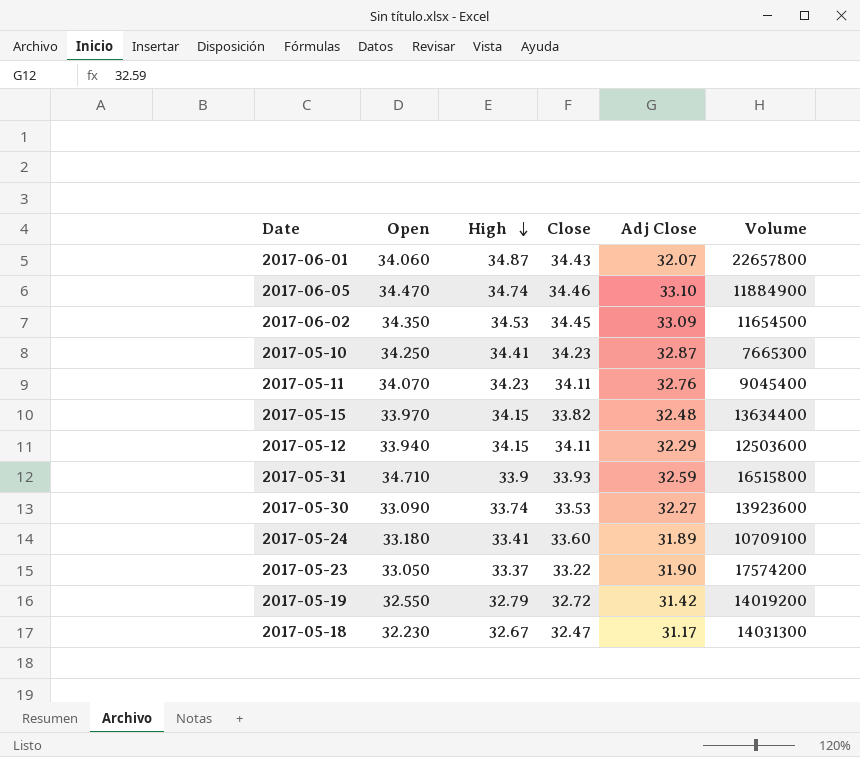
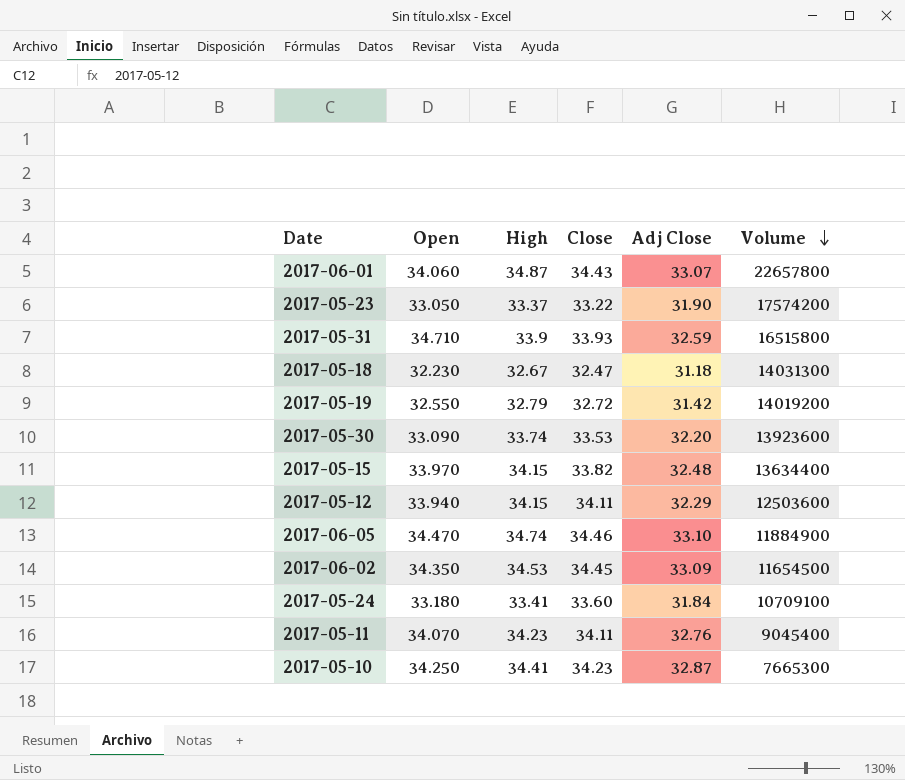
row order: High descending -> Volume descending
2017-06-01 | Adj Close: 32.07 -> 33.07
2017-05-18 | Adj Close: 31.17 -> 31.18
2017-05-30 | Adj Close: 32.27 -> 32.20
2017-05-24 | Adj Close: 31.89 -> 31.84

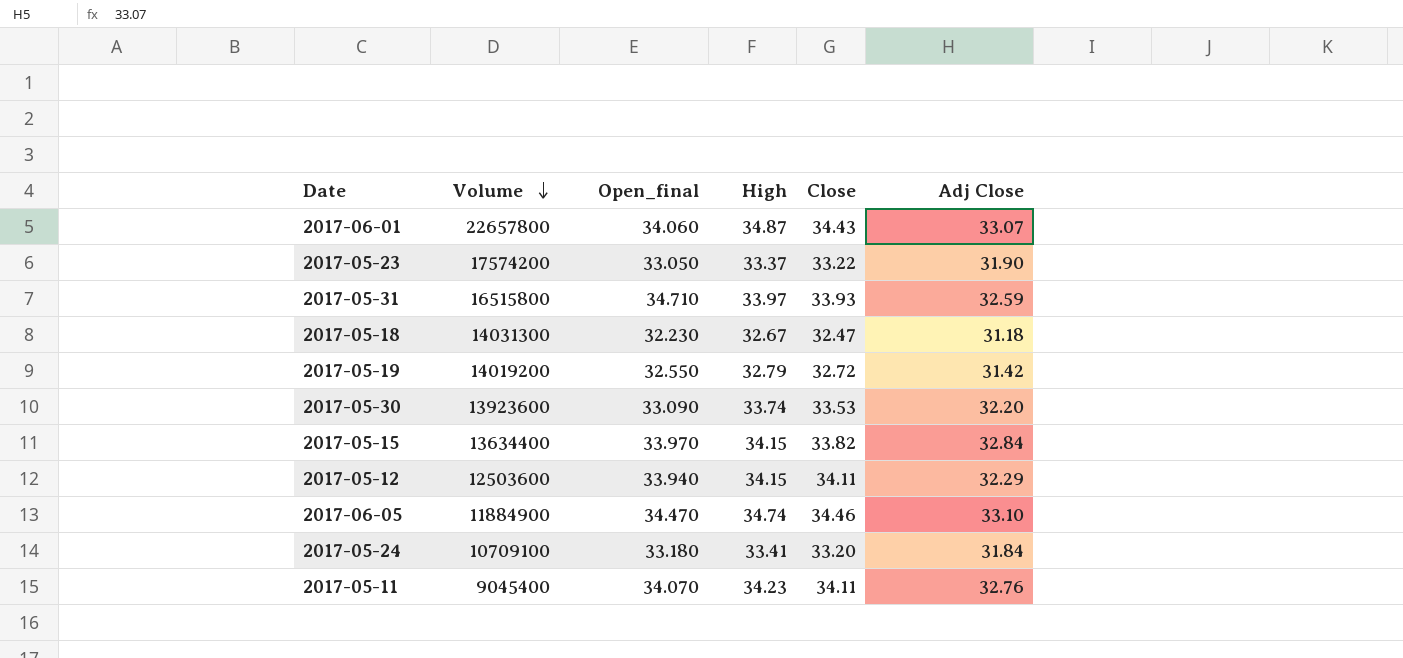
column Volume | position: 6 -> 2
column name: Open -> Open_final
row 2017-06-02: 34.350 | 34.53 | 34.45 | 33.09 | 11654500 -> none
row 2017-05-10: 34.250 | 34.41 | 34.23 | 32.87 | 7665300 -> none
2017-05-31 | High: 33.9 -> 33.97
2017-05-15 | Adj Close: 32.48 -> 32.84
2017-05-24 | Close: 33.60 -> 33.20

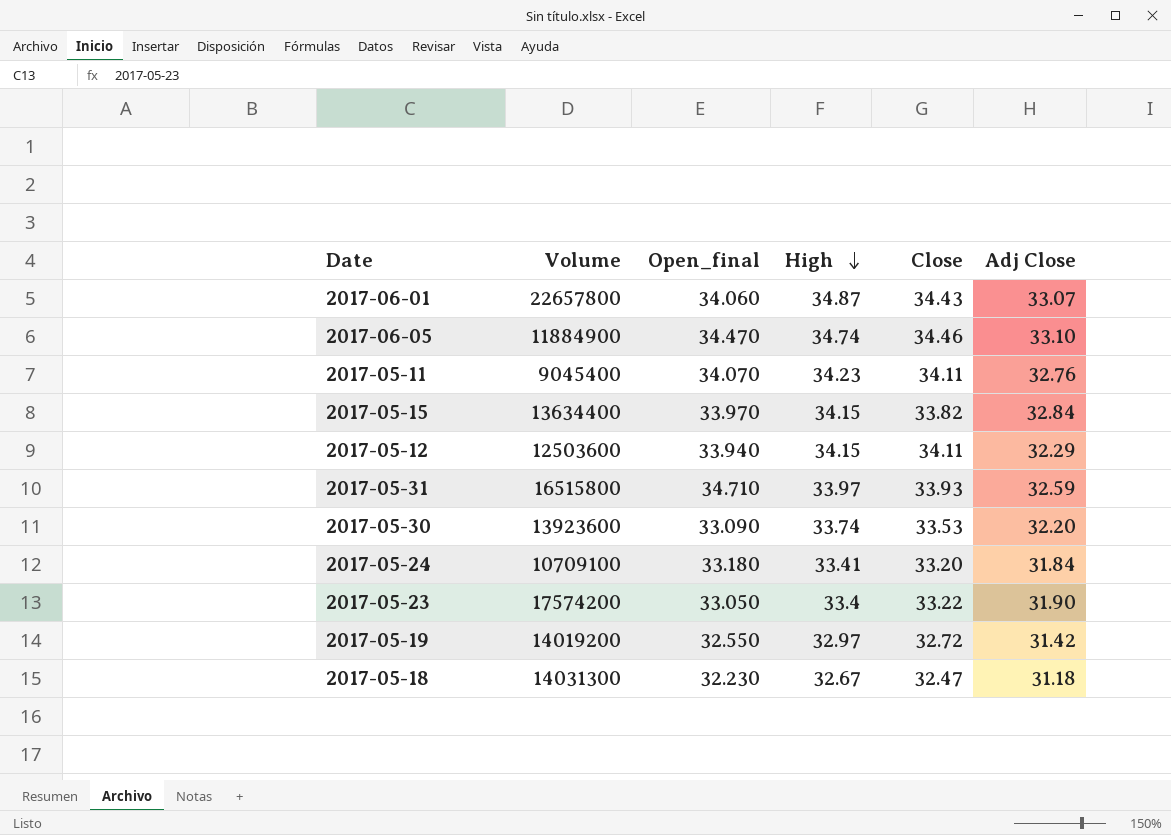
row order: Volume descending -> High descending
2017-05-23 | High: 33.37 -> 33.4
2017-05-19 | High: 32.79 -> 32.97

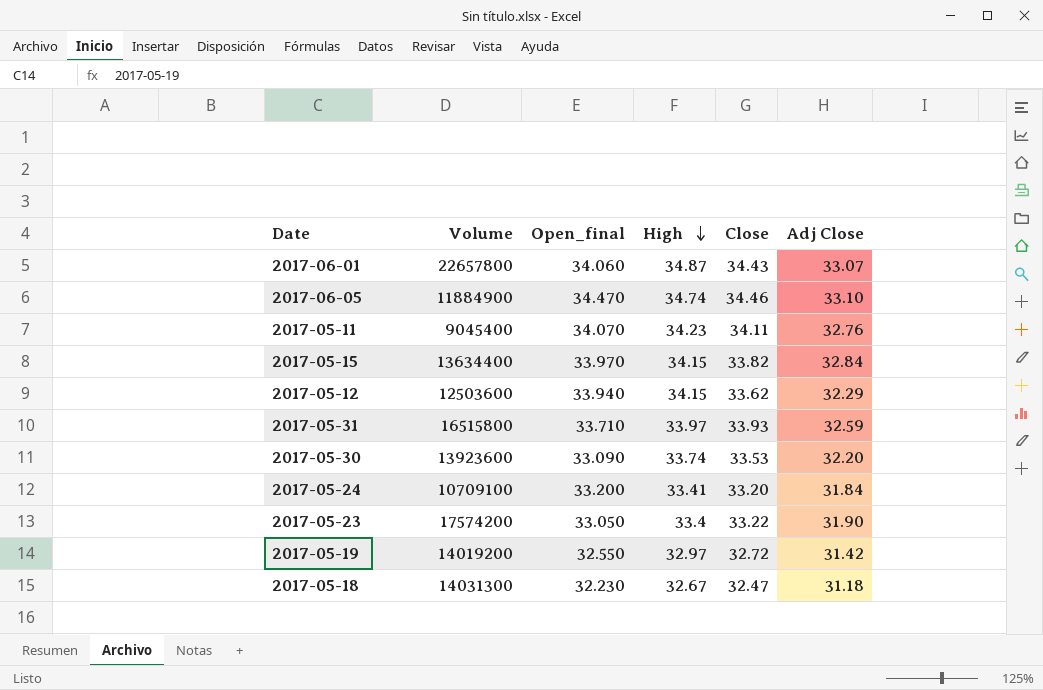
2017-05-12 | Close: 34.11 -> 33.62
2017-05-31 | Open_final: 34.710 -> 33.710
2017-05-24 | Open_final: 33.180 -> 33.200

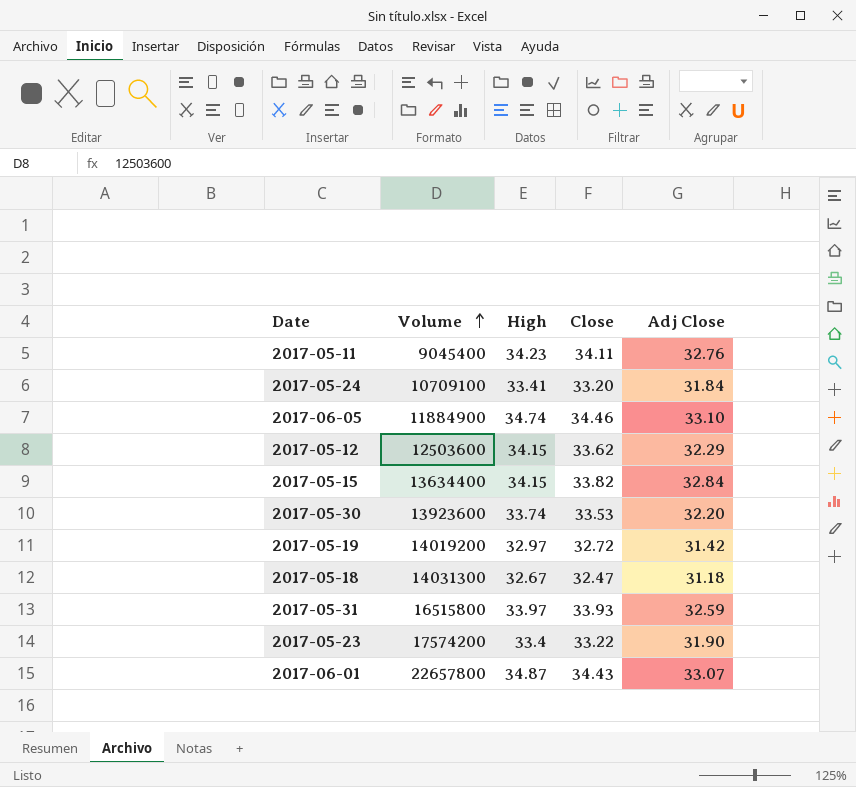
row order: High descending -> Volume ascending
column Open_final | position: 3 -> none

